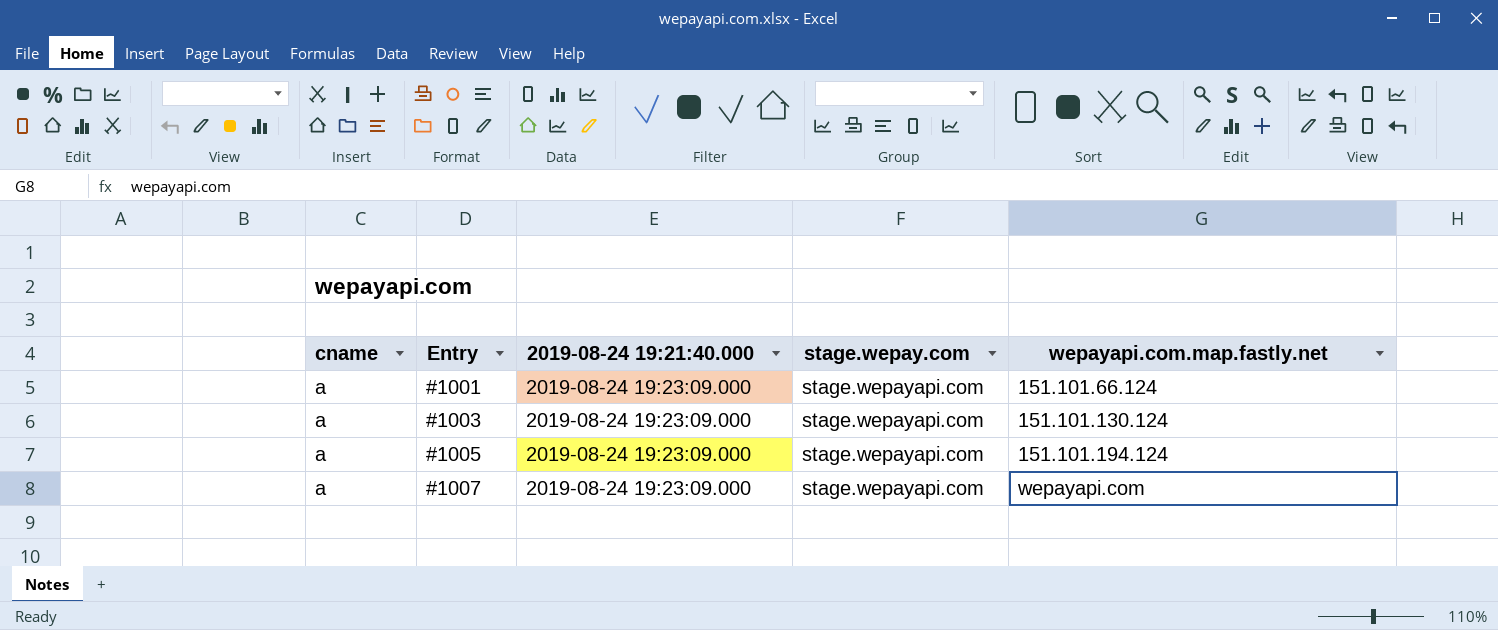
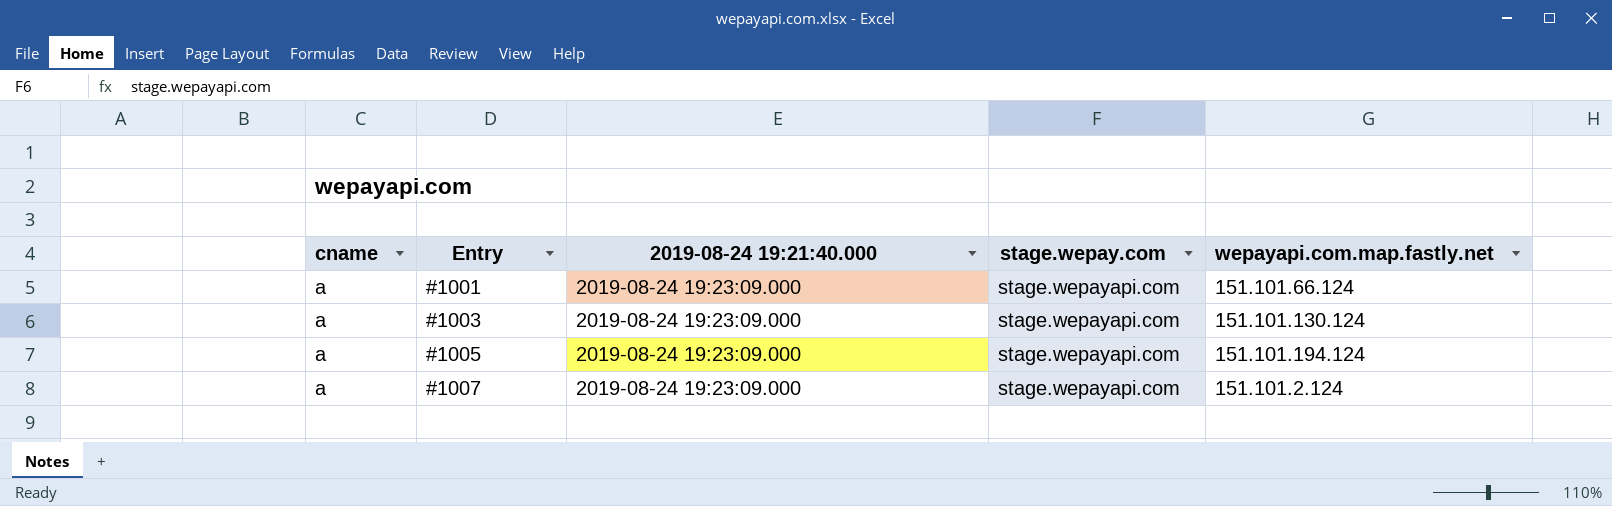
#1007 | wepayapi.com.map.fastly.net: wepayapi.com -> 151.101.2.124

